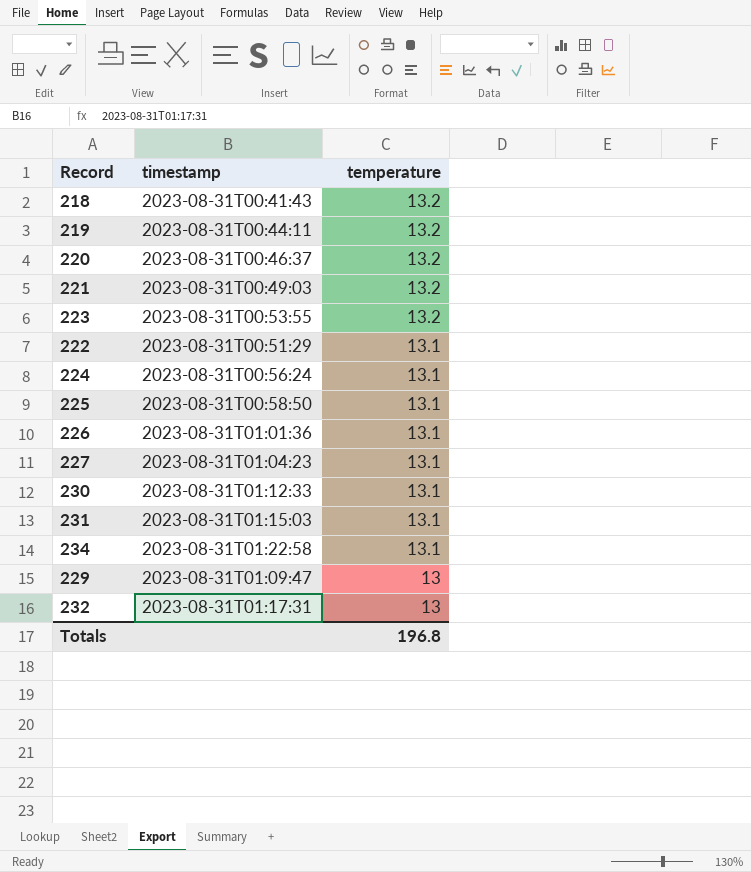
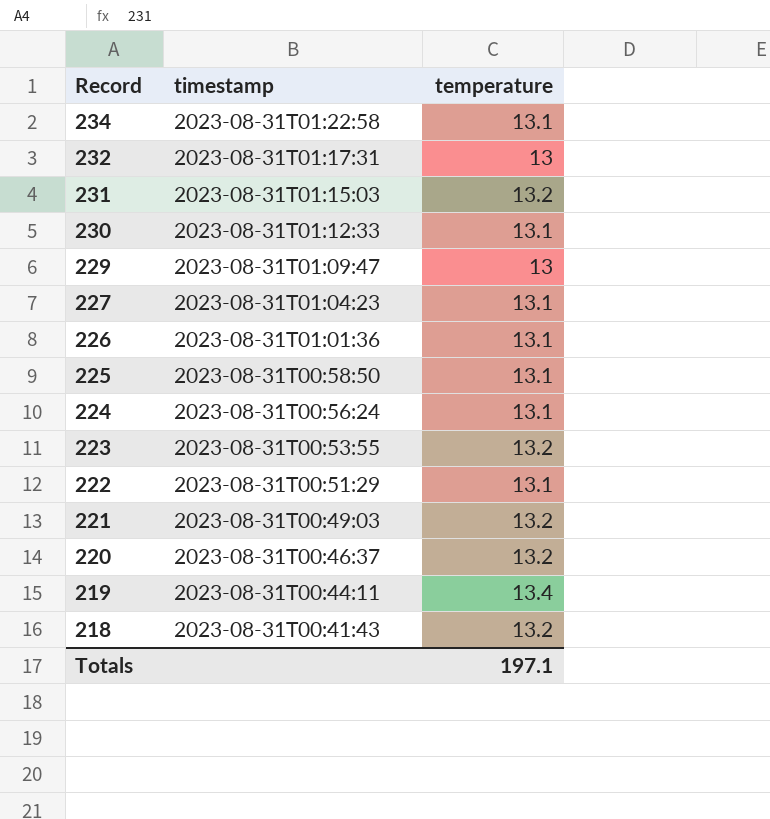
row order: temperature descending -> Record descending
231 | temperature: 13.1 -> 13.2
219 | temperature: 13.2 -> 13.4
Totals | temperature: 196.8 -> 197.1

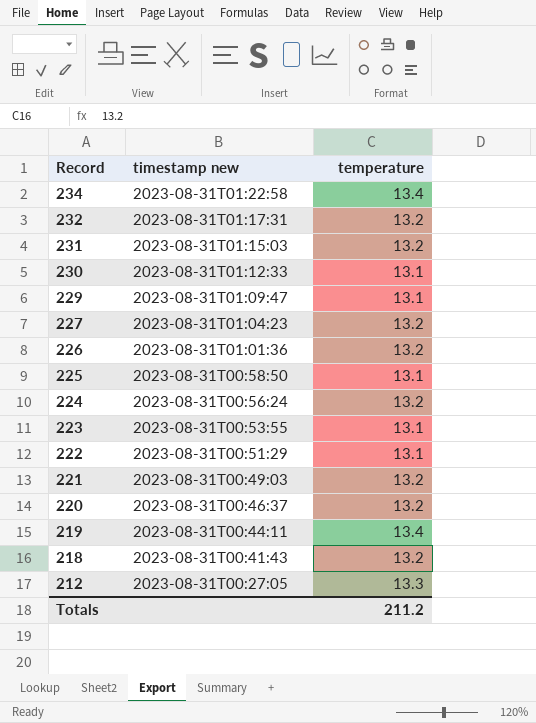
column name: timestamp -> timestamp new
234 | temperature: 13.1 -> 13.4
232 | temperature: 13 -> 13.2
229 | temperature: 13 -> 13.1
227 | temperature: 13.1 -> 13.2
226 | temperature: 13.1 -> 13.2
224 | temperature: 13.1 -> 13.2
223 | temperature: 13.2 -> 13.1
row 212: none -> 2023-08-31T00:27:05 | 13.3
Totals | temperature: 197.1 -> 211.2

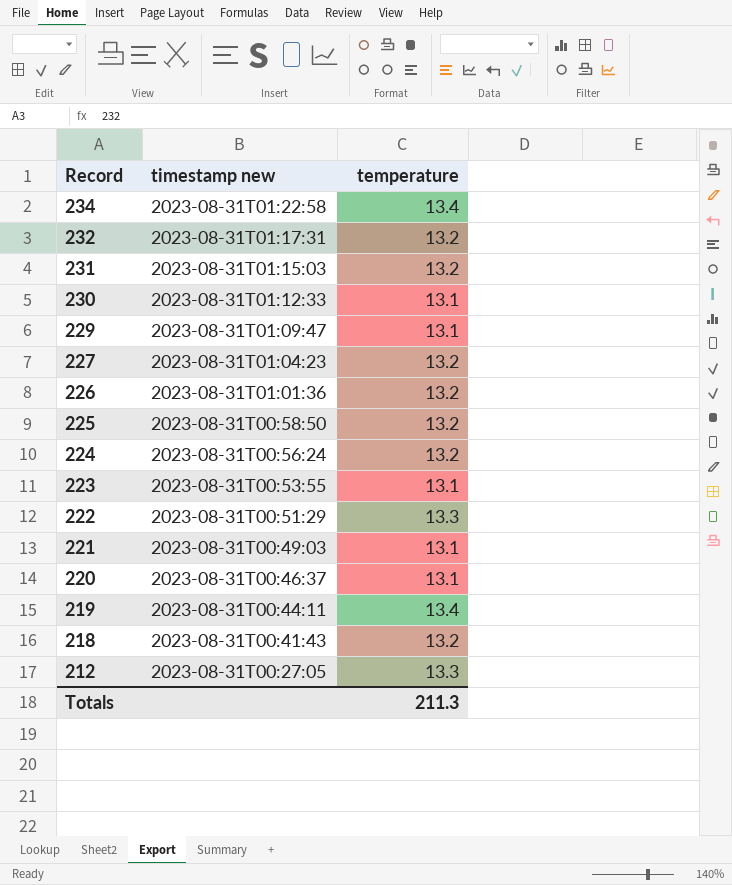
225 | temperature: 13.1 -> 13.2
222 | temperature: 13.1 -> 13.3
221 | temperature: 13.2 -> 13.1
220 | temperature: 13.2 -> 13.1
Totals | temperature: 211.2 -> 211.3

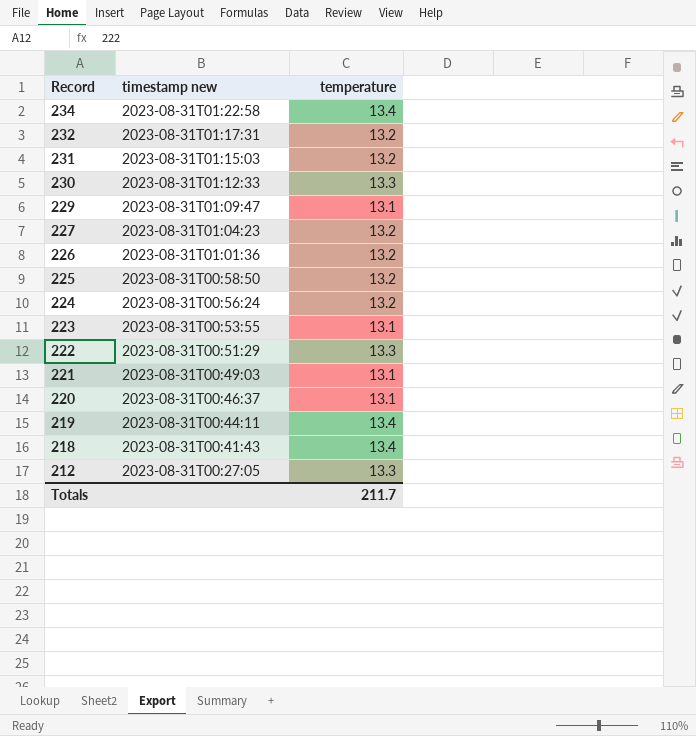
230 | temperature: 13.1 -> 13.3
218 | temperature: 13.2 -> 13.4
Totals | temperature: 211.3 -> 211.7

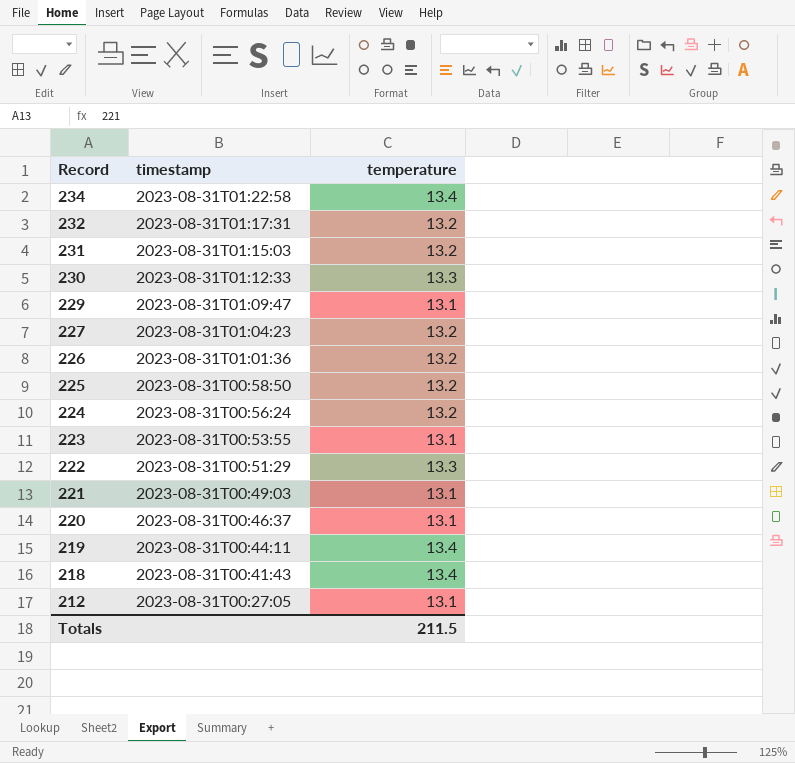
column name: timestamp new -> timestamp
212 | temperature: 13.3 -> 13.1
Totals | temperature: 211.7 -> 211.5

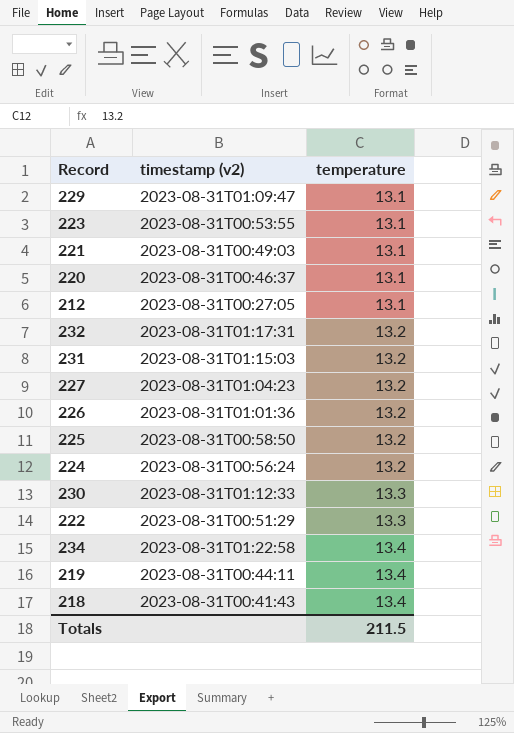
row order: Record descending -> temperature ascending
column name: timestamp -> timestamp (v2)

